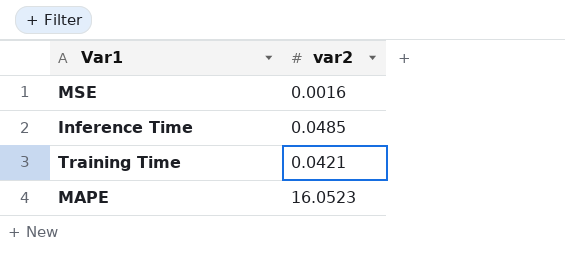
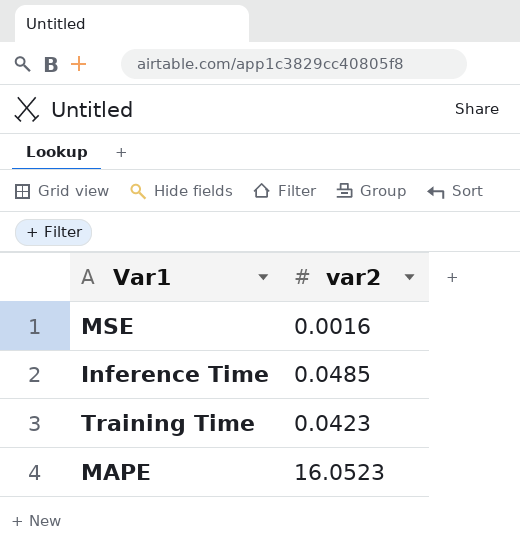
Training Time | var2: 0.0421 -> 0.0423

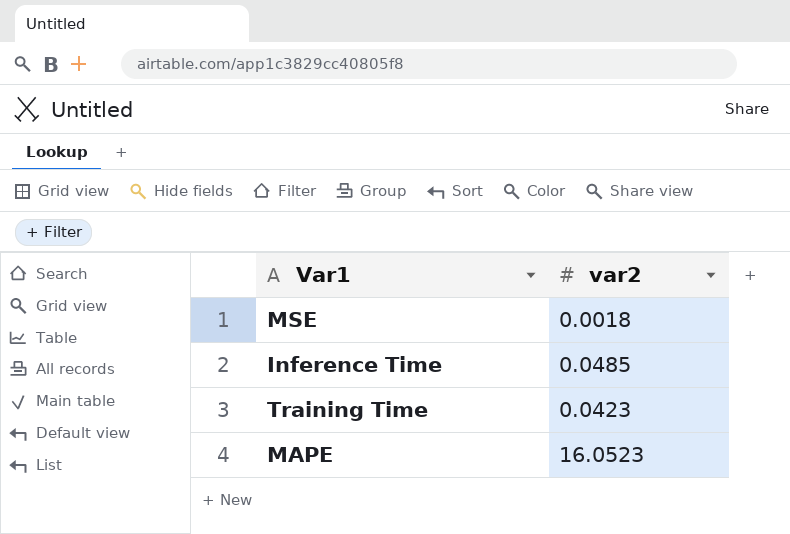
MSE | var2: 0.0016 -> 0.0018

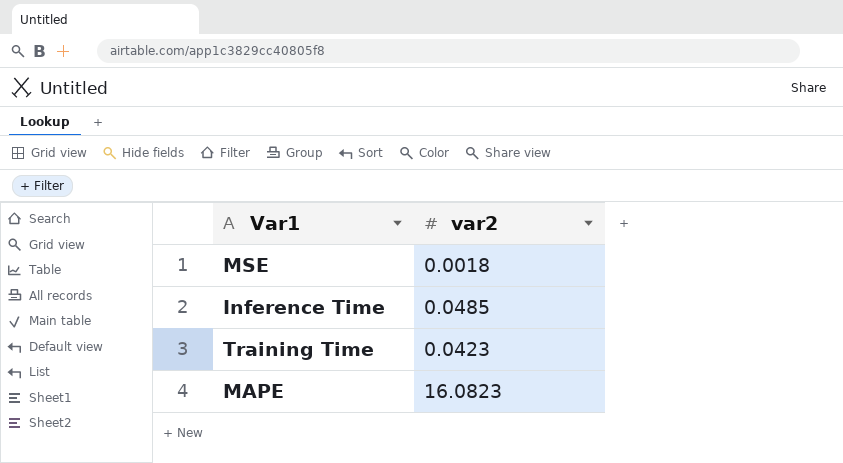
MAPE | var2: 16.0523 -> 16.0823

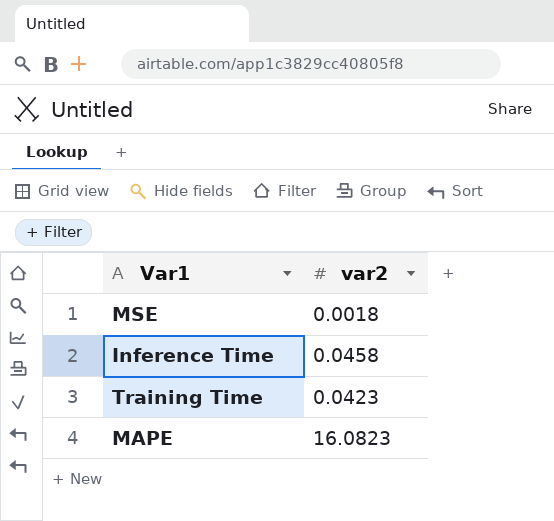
Inference Time | var2: 0.0485 -> 0.0458

